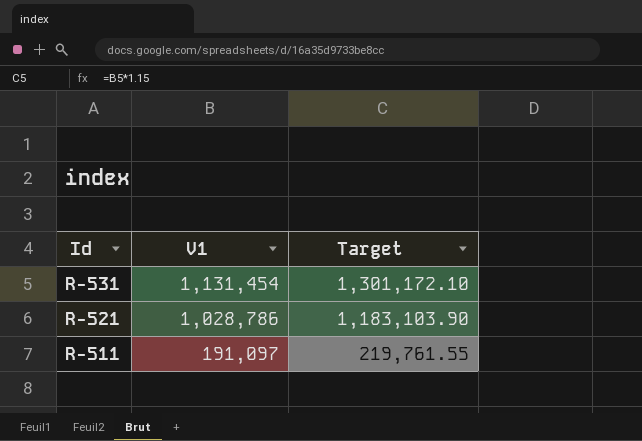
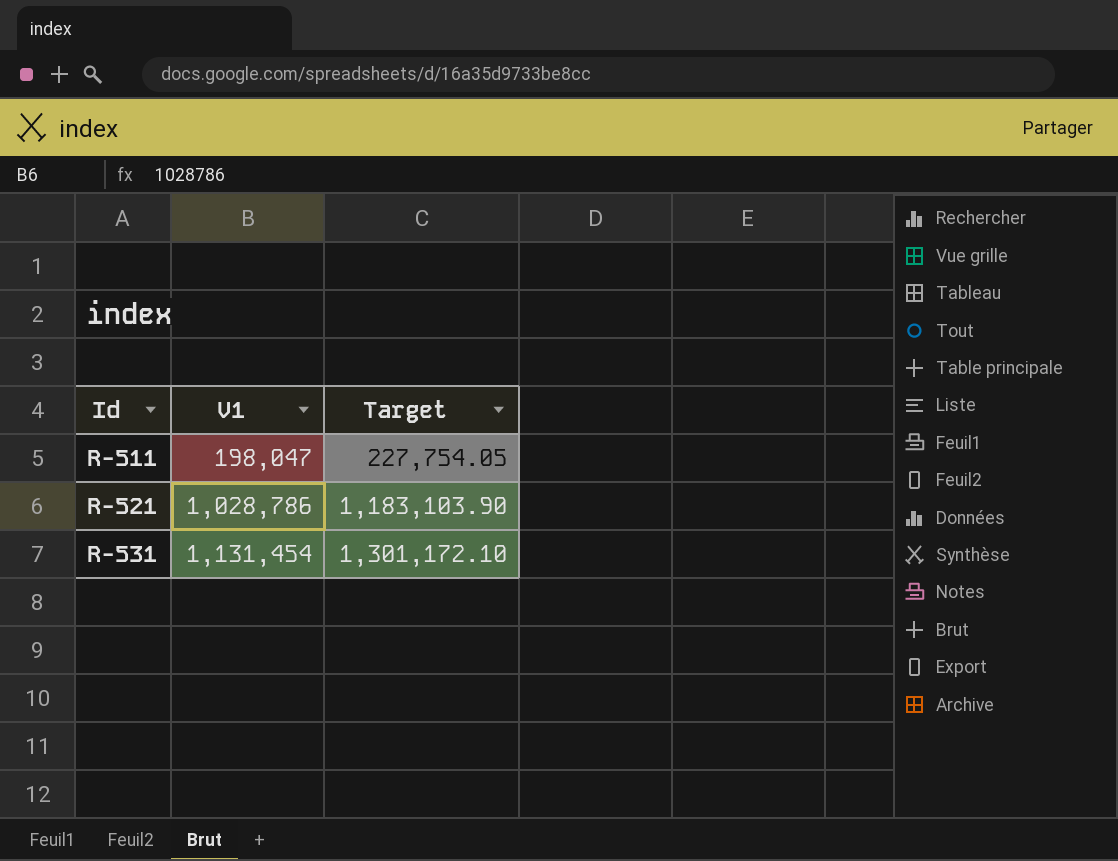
row order: Id descending -> Id ascending
R-511 | V1: 191,097 -> 198,047
R-511 | Target: 219,761.55 -> 227,754.05

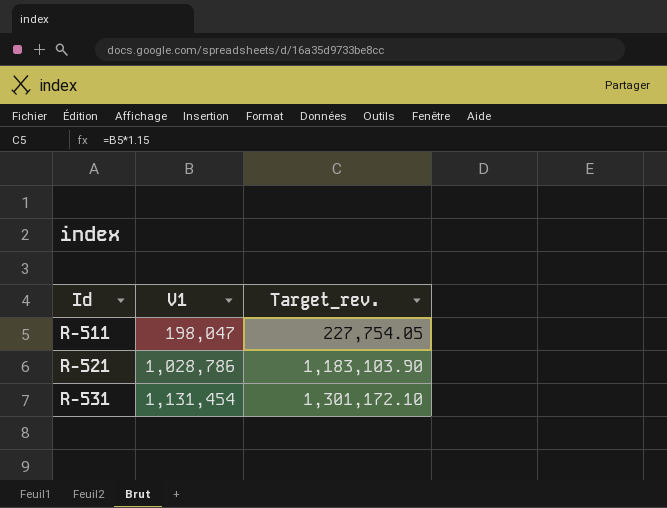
column name: Target -> Target_rev.

